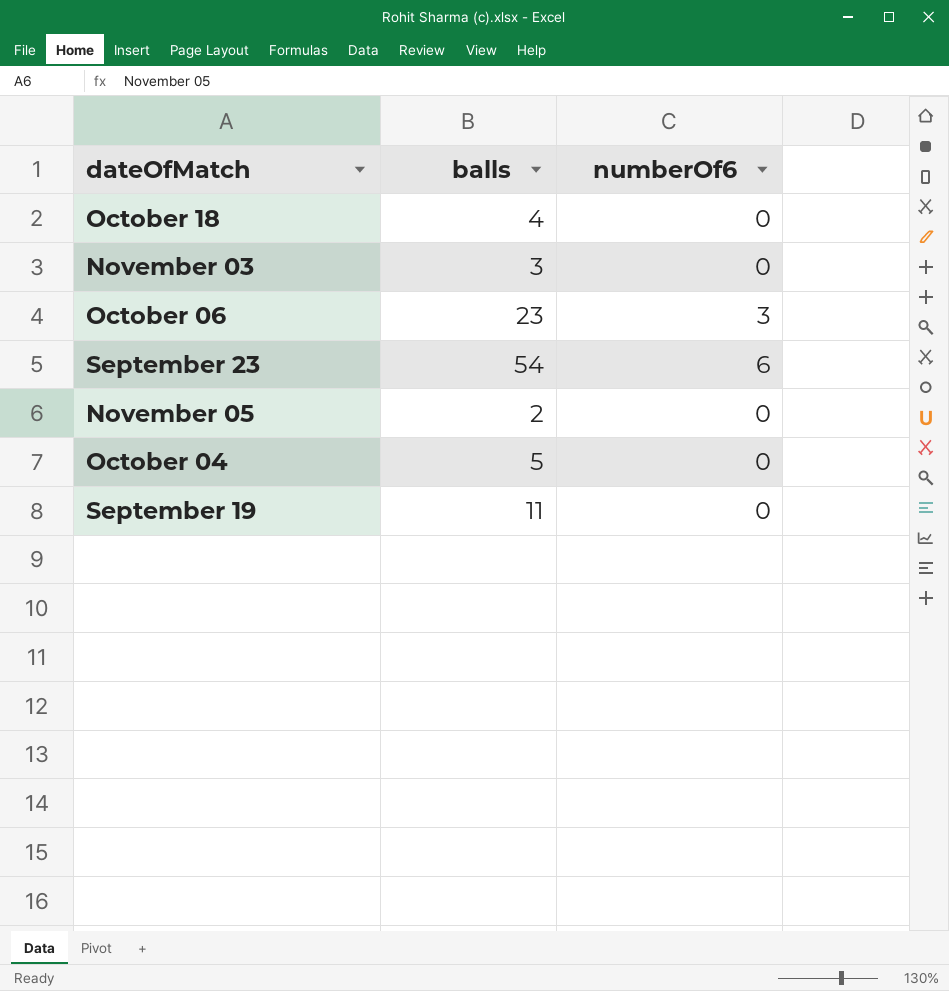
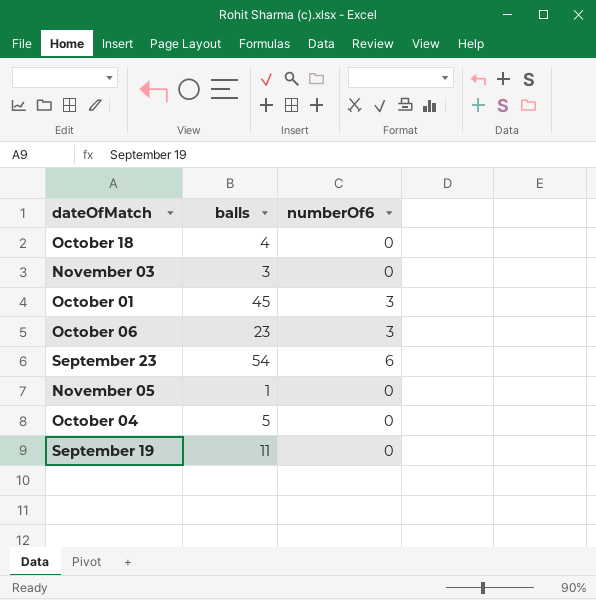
row October 01: none -> 45 | 3
November 05 | balls: 2 -> 1

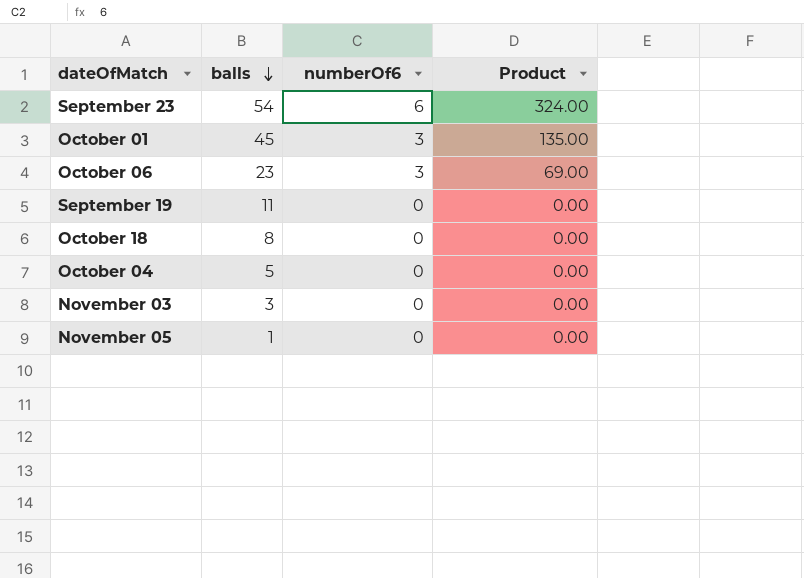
row order: none -> balls descending
column Product | formula: none -> [balls] * [numberOf6]
October 18 | balls: 4 -> 8

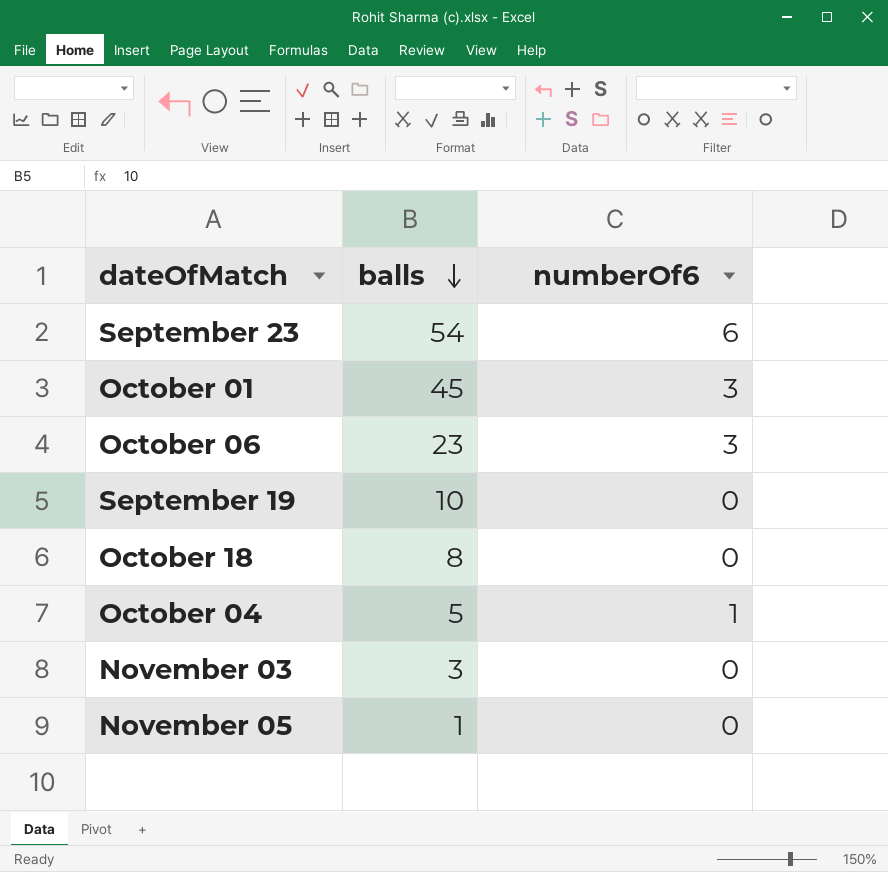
column Product | formula: [balls] * [numberOf6] -> none
September 19 | balls: 11 -> 10
October 04 | numberOf6: 0 -> 1

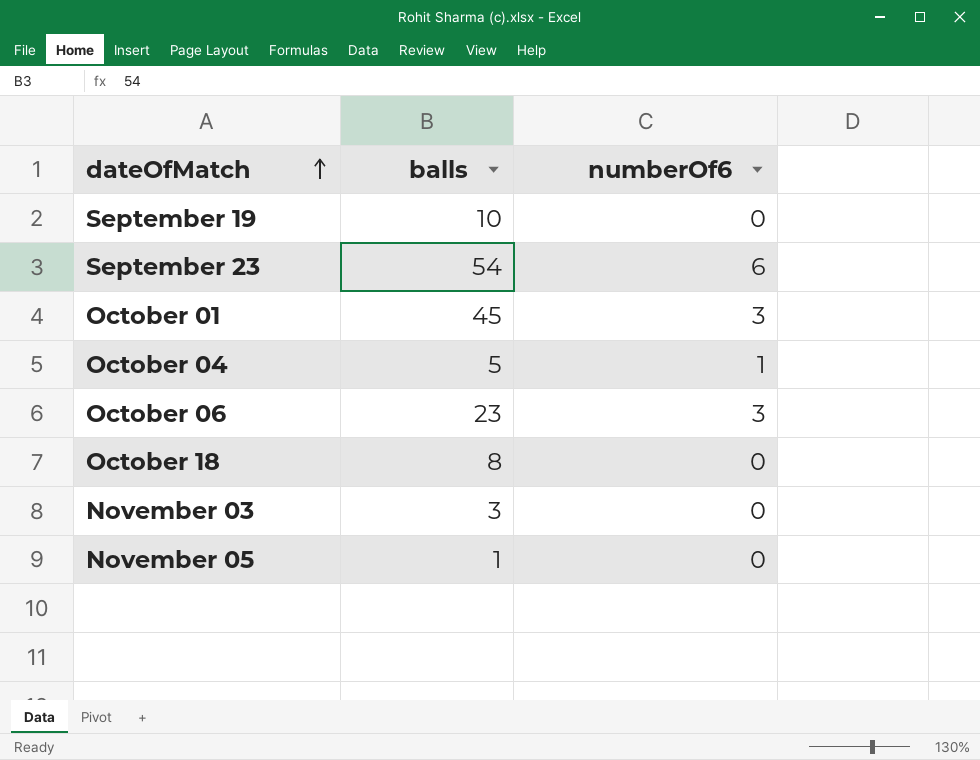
row order: balls descending -> dateOfMatch ascending

